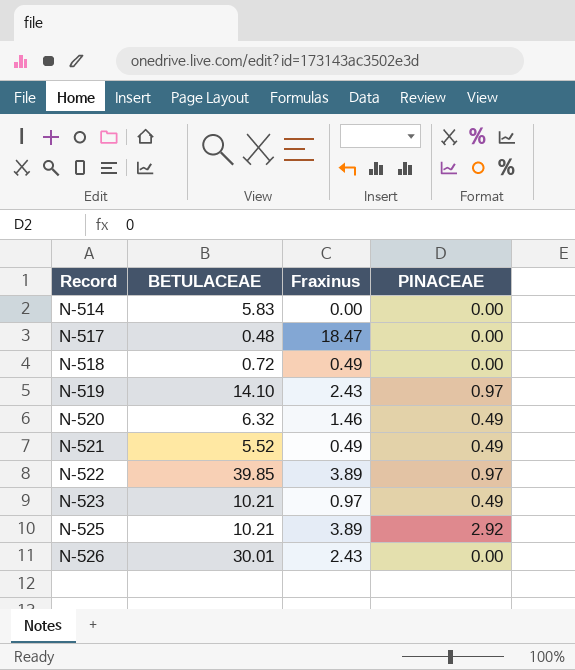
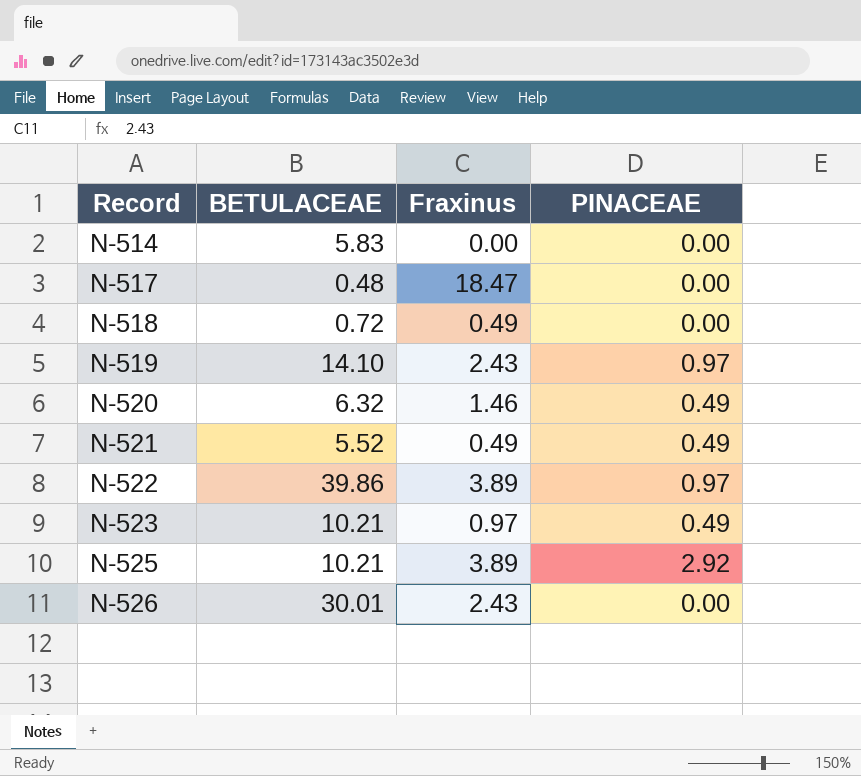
N-522 | BETULACEAE: 39.85 -> 39.86

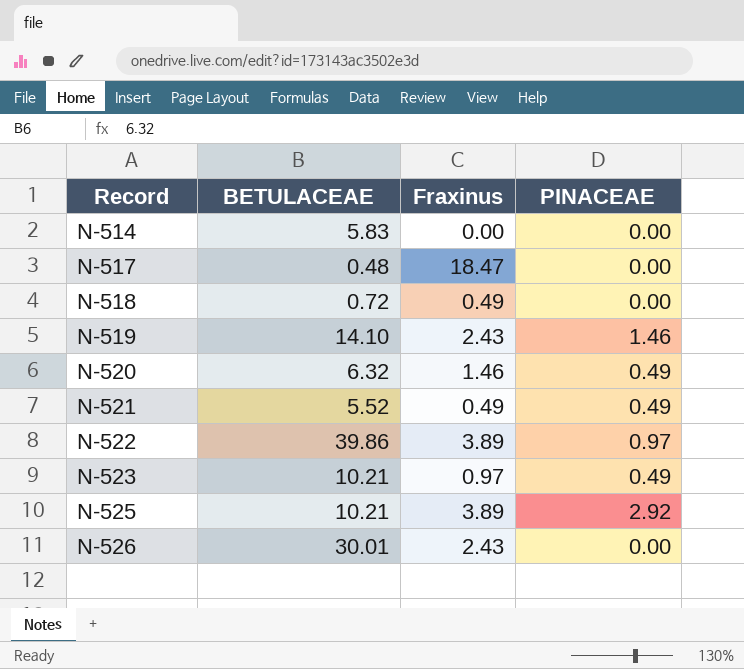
N-519 | PINACEAE: 0.97 -> 1.46

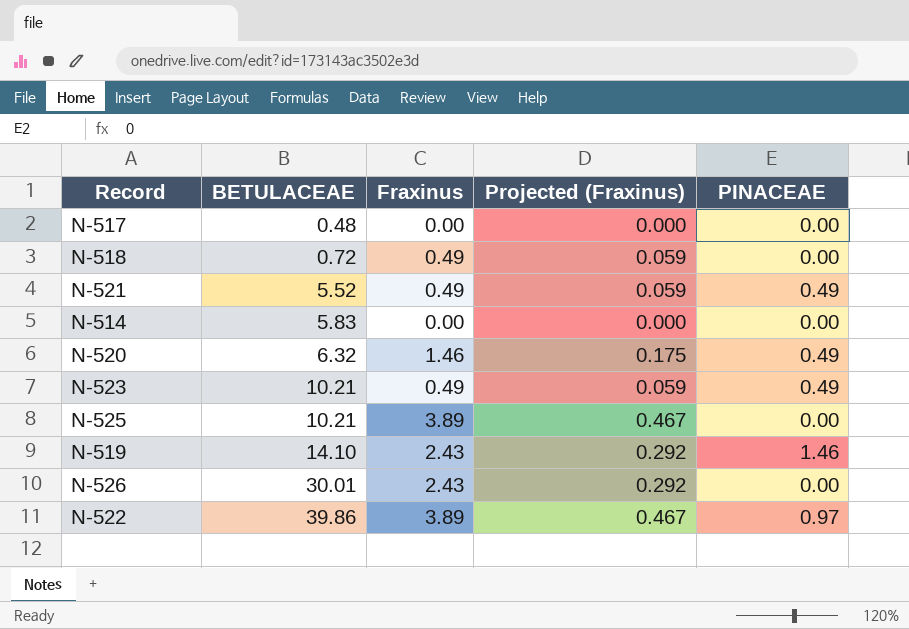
row order: Record ascending -> BETULACEAE ascending
column Projected (Fraxinus) | formula: none -> [Fraxinus] * 0.12
N-517 | Fraxinus: 18.47 -> 0.00
N-523 | Fraxinus: 0.97 -> 0.49
N-525 | PINACEAE: 2.92 -> 0.00

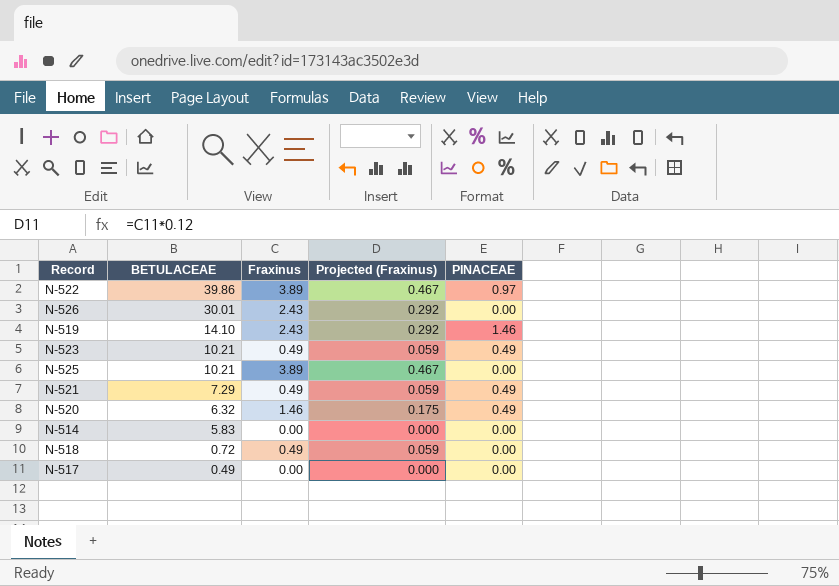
row order: BETULACEAE ascending -> BETULACEAE descending
N-521 | BETULACEAE: 5.52 -> 7.29
N-517 | BETULACEAE: 0.48 -> 0.49

